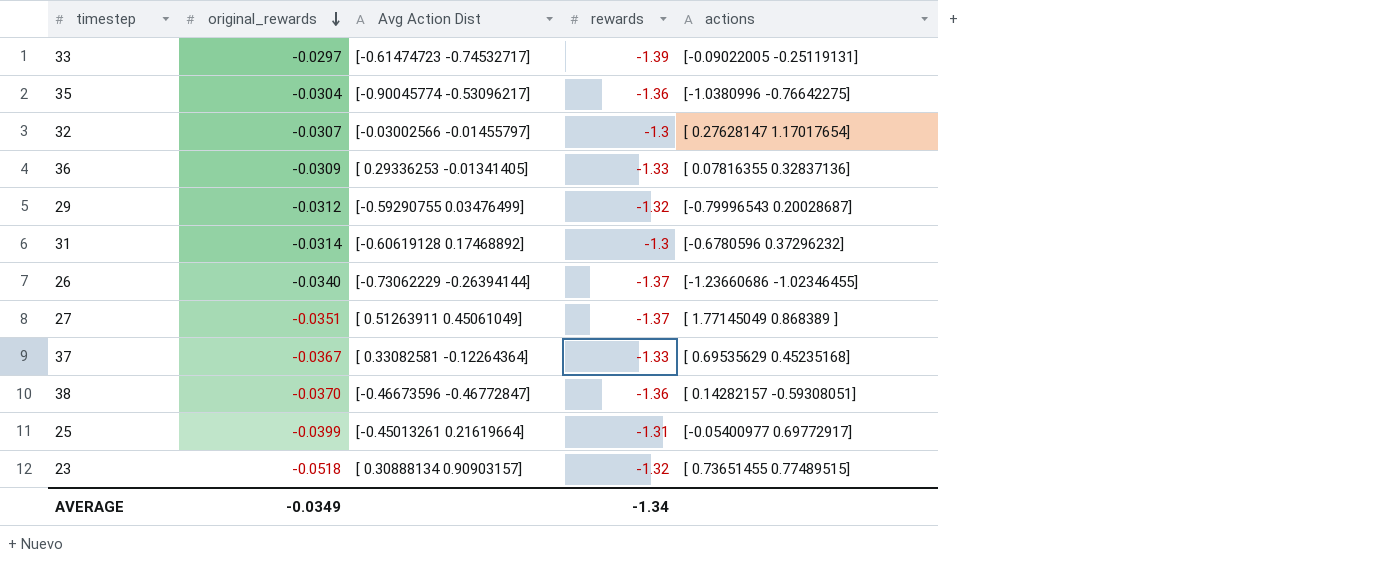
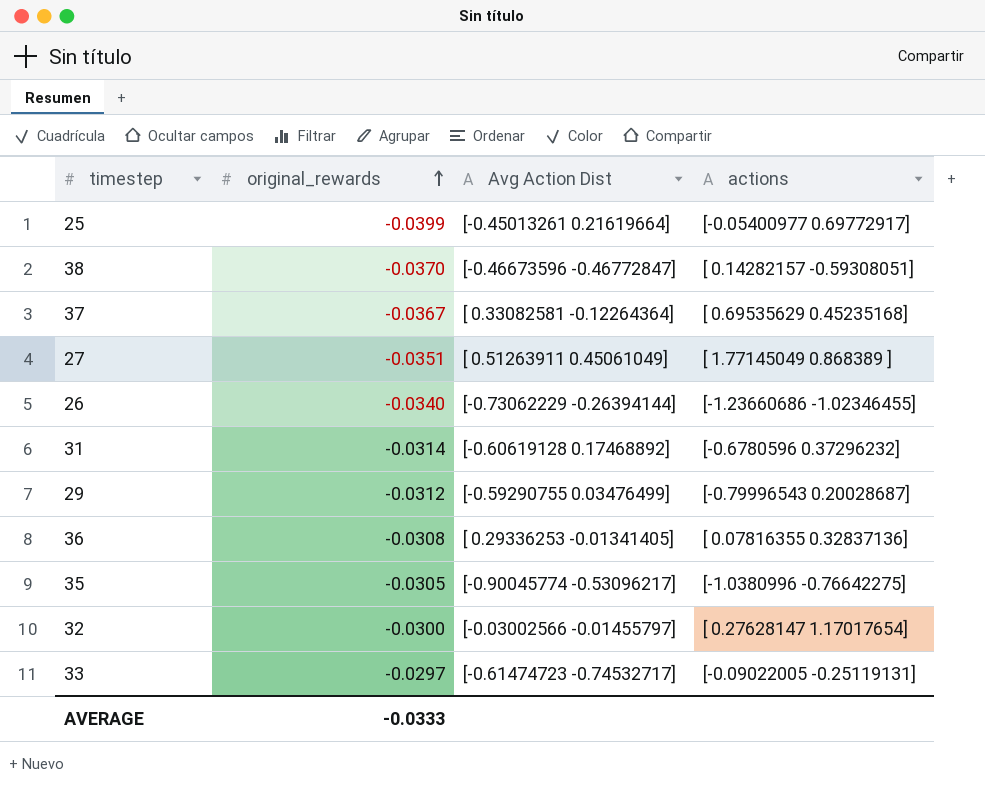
row order: original_rewards descending -> original_rewards ascending
column rewards | position: 4 -> none
row 23: -0.0518 | [ 0.30888134 0.90903157] | -1.32 | [ 0.73651455 0.77489515] -> none
36 | original_rewards: -0.0309 -> -0.0308
35 | original_rewards: -0.0304 -> -0.0305
32 | original_rewards: -0.0307 -> -0.0300
AVERAGE | original_rewards: -0.0349 -> -0.0333

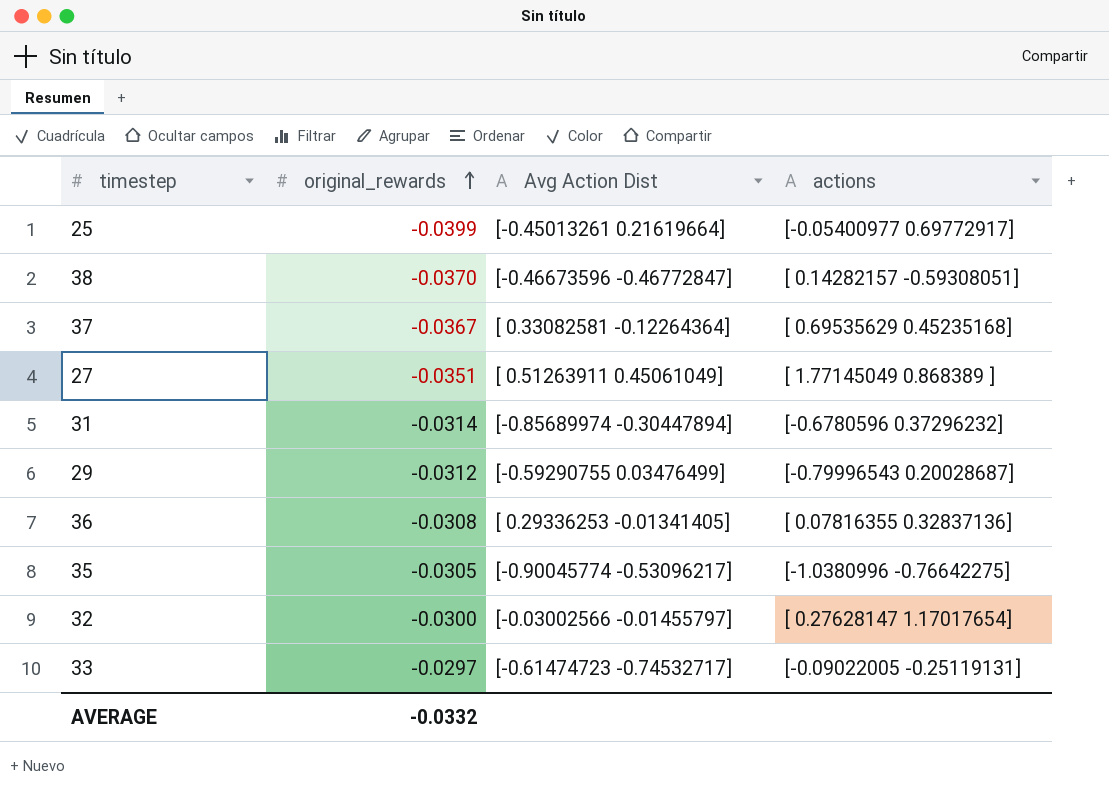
row 26: -0.0340 | [-0.73062229 -0.26394144] | [-1.23660686 -1.02346455] -> none
31 | Avg Action Dist: [-0.60619128 0.17468892] -> [-0.85689974 -0.30447894]
AVERAGE | original_rewards: -0.0333 -> -0.0332

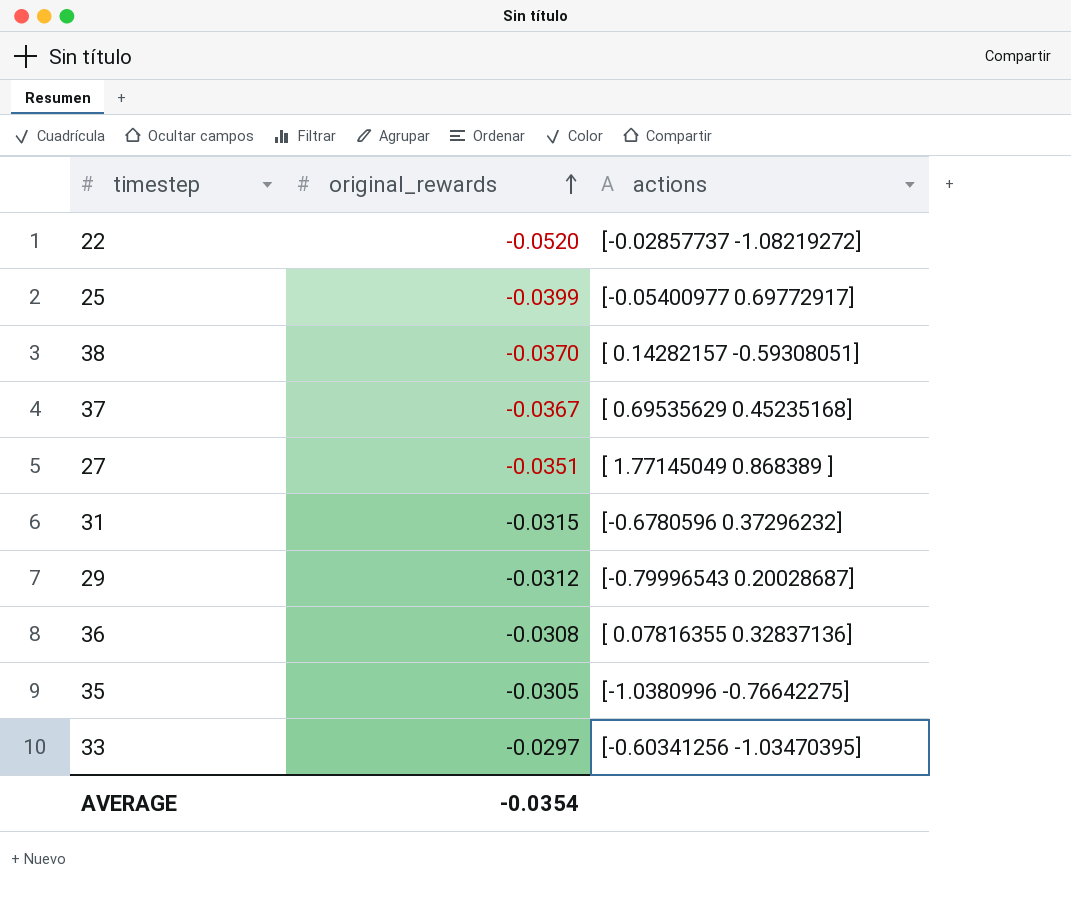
column Avg Action Dist | position: 3 -> none
row 32: -0.0300 | [-0.03002566 -0.01455797] | [ 0.27628147 1.17017654] -> none
row 22: none -> -0.0520 | [-0.02857737 -1.08219272]
31 | original_rewards: -0.0314 -> -0.0315
33 | actions: [-0.09022005 -0.25119131] -> [-0.60341256 -1.03470395]
AVERAGE | original_rewards: -0.0332 -> -0.0354

